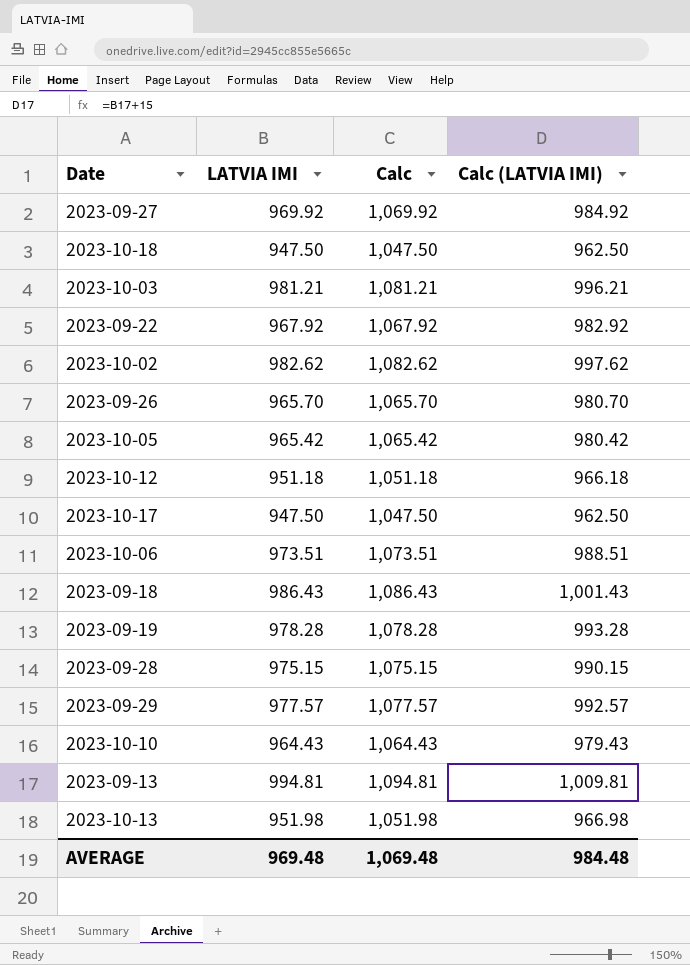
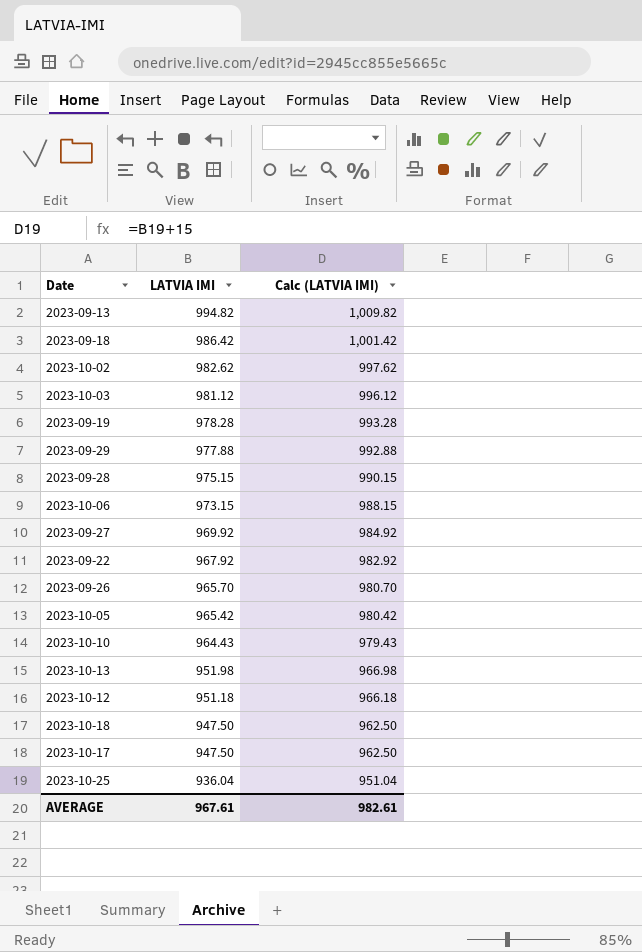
row order: none -> LATVIA IMI descending
column Calc | formula: [LATVIA IMI] + 100 -> none
2023-09-13 | LATVIA IMI: 994.81 -> 994.82
2023-09-13 | Calc (LATVIA IMI): 1,009.81 -> 1,009.82
2023-09-18 | LATVIA IMI: 986.43 -> 986.42
2023-09-18 | Calc (LATVIA IMI): 1,001.43 -> 1,001.42
2023-10-03 | LATVIA IMI: 981.21 -> 981.12
2023-10-03 | Calc (LATVIA IMI): 996.21 -> 996.12
2023-09-29 | LATVIA IMI: 977.57 -> 977.88
2023-09-29 | Calc (LATVIA IMI): 992.57 -> 992.88
2023-10-06 | LATVIA IMI: 973.51 -> 973.15
2023-10-06 | Calc (LATVIA IMI): 988.51 -> 988.15
row 2023-10-25: none -> 936.04 | 951.04
AVERAGE | LATVIA IMI: 969.48 -> 967.61
AVERAGE | Calc (LATVIA IMI): 984.48 -> 982.61

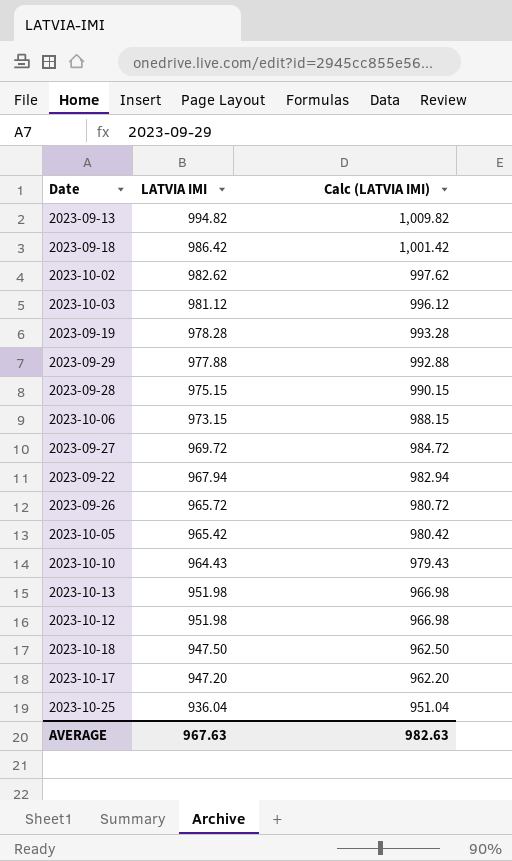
2023-09-27 | LATVIA IMI: 969.92 -> 969.72
2023-09-27 | Calc (LATVIA IMI): 984.92 -> 984.72
2023-09-22 | LATVIA IMI: 967.92 -> 967.94
2023-09-22 | Calc (LATVIA IMI): 982.92 -> 982.94
2023-09-26 | LATVIA IMI: 965.70 -> 965.72
2023-09-26 | Calc (LATVIA IMI): 980.70 -> 980.72
2023-10-12 | LATVIA IMI: 951.18 -> 951.98
2023-10-12 | Calc (LATVIA IMI): 966.18 -> 966.98
2023-10-17 | LATVIA IMI: 947.50 -> 947.20
2023-10-17 | Calc (LATVIA IMI): 962.50 -> 962.20
AVERAGE | LATVIA IMI: 967.61 -> 967.63
AVERAGE | Calc (LATVIA IMI): 982.61 -> 982.63

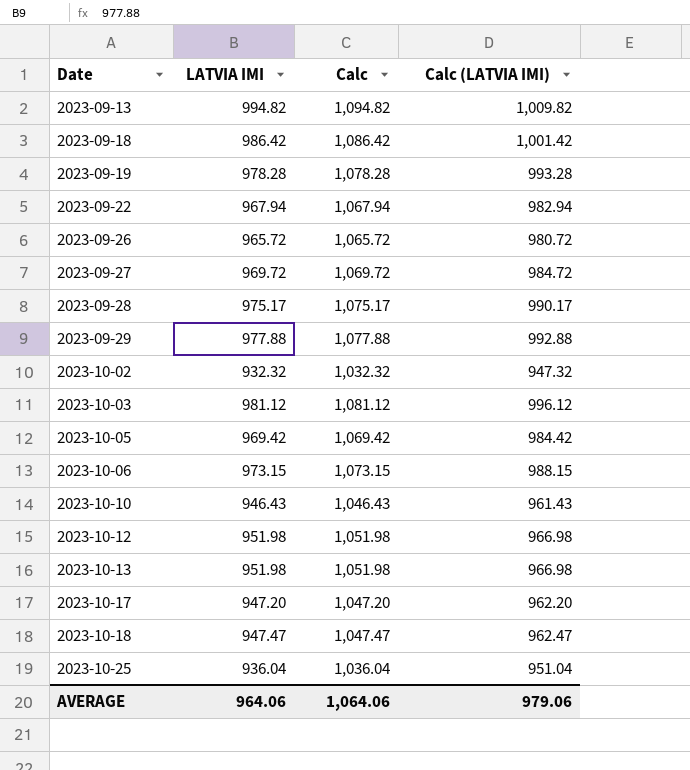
row order: LATVIA IMI descending -> Date ascending
column Calc | formula: none -> [LATVIA IMI] + 100
2023-09-28 | LATVIA IMI: 975.15 -> 975.17
2023-09-28 | Calc (LATVIA IMI): 990.15 -> 990.17
2023-10-02 | LATVIA IMI: 982.62 -> 932.32
2023-10-02 | Calc (LATVIA IMI): 997.62 -> 947.32
2023-10-05 | LATVIA IMI: 965.42 -> 969.42
2023-10-05 | Calc (LATVIA IMI): 980.42 -> 984.42
2023-10-10 | LATVIA IMI: 964.43 -> 946.43
2023-10-10 | Calc (LATVIA IMI): 979.43 -> 961.43
2023-10-18 | LATVIA IMI: 947.50 -> 947.47
2023-10-18 | Calc (LATVIA IMI): 962.50 -> 962.47
AVERAGE | LATVIA IMI: 967.63 -> 964.06
AVERAGE | Calc (LATVIA IMI): 982.63 -> 979.06

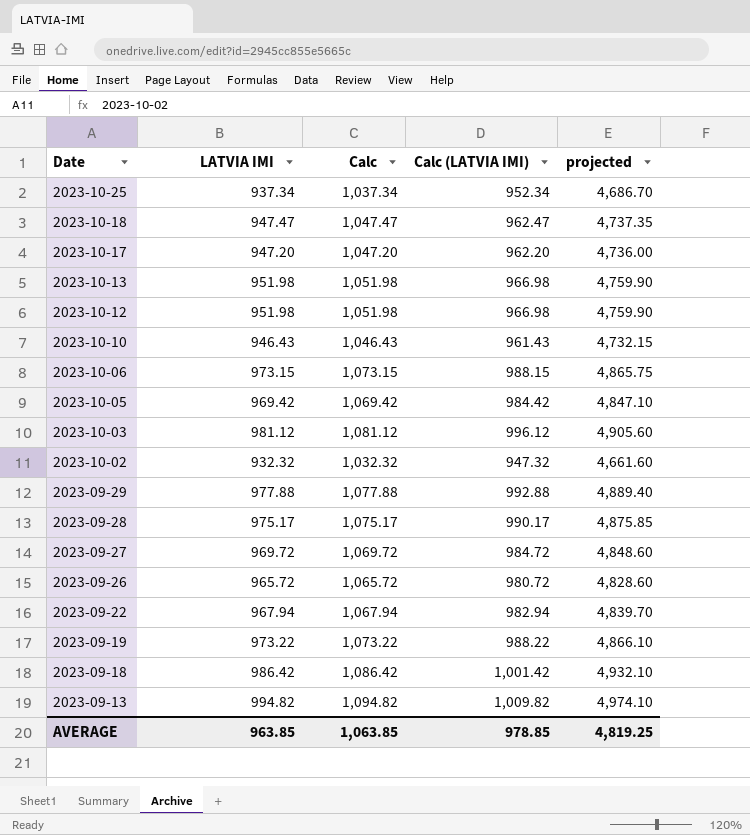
row order: Date ascending -> Date descending
column projected | formula: none -> [LATVIA IMI] * 5
2023-10-25 | LATVIA IMI: 936.04 -> 937.34
2023-10-25 | Calc: 1,036.04 -> 1,037.34
2023-10-25 | Calc (LATVIA IMI): 951.04 -> 952.34
2023-09-19 | LATVIA IMI: 978.28 -> 973.22
2023-09-19 | Calc: 1,078.28 -> 1,073.22
2023-09-19 | Calc (LATVIA IMI): 993.28 -> 988.22
AVERAGE | LATVIA IMI: 964.06 -> 963.85
AVERAGE | Calc: 1,064.06 -> 1,063.85
AVERAGE | Calc (LATVIA IMI): 979.06 -> 978.85

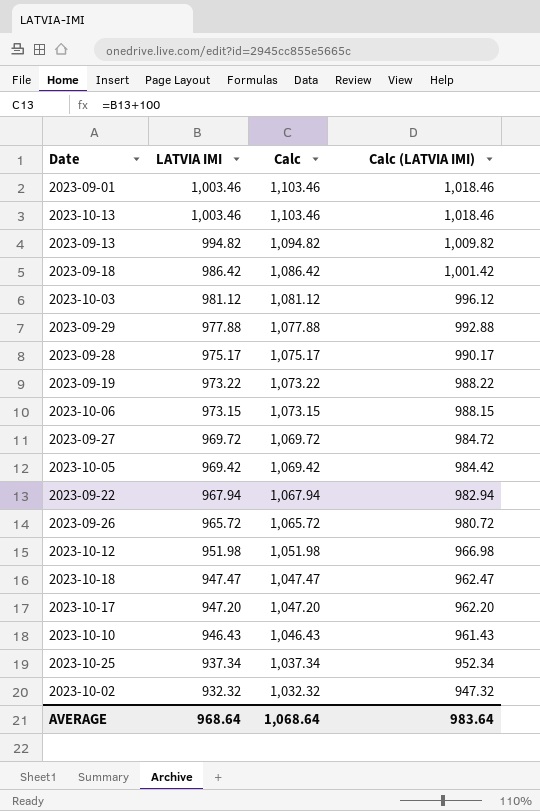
row order: Date descending -> LATVIA IMI descending
column projected | formula: [LATVIA IMI] * 5 -> none
row 2023-09-01: none -> 1,003.46 | 1,103.46 | 1,018.46
2023-10-13 | LATVIA IMI: 951.98 -> 1,003.46
2023-10-13 | Calc: 1,051.98 -> 1,103.46
2023-10-13 | Calc (LATVIA IMI): 966.98 -> 1,018.46
AVERAGE | LATVIA IMI: 963.85 -> 968.64
AVERAGE | Calc: 1,063.85 -> 1,068.64
AVERAGE | Calc (LATVIA IMI): 978.85 -> 983.64

